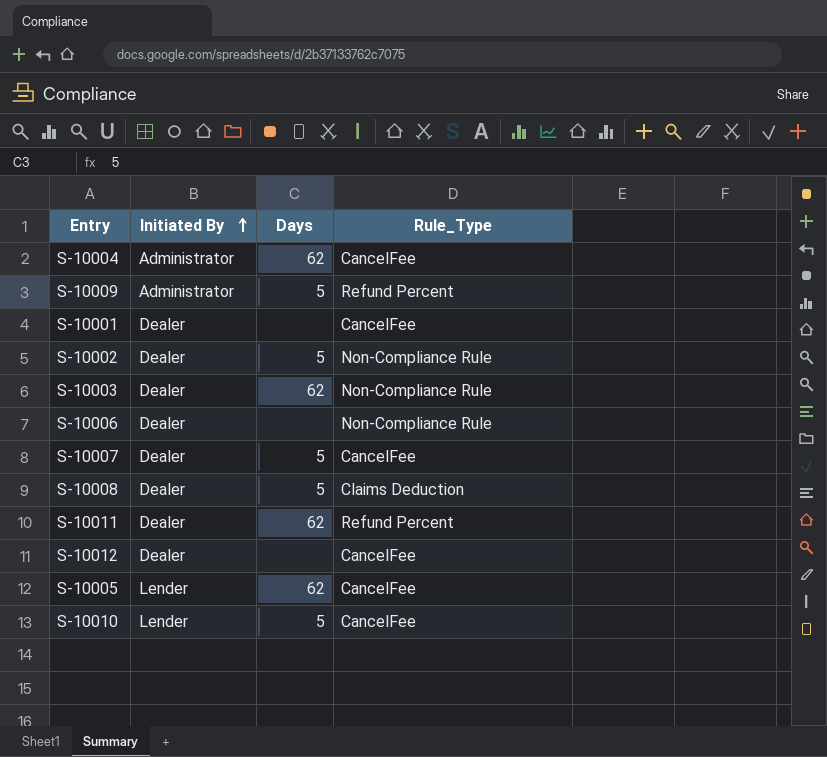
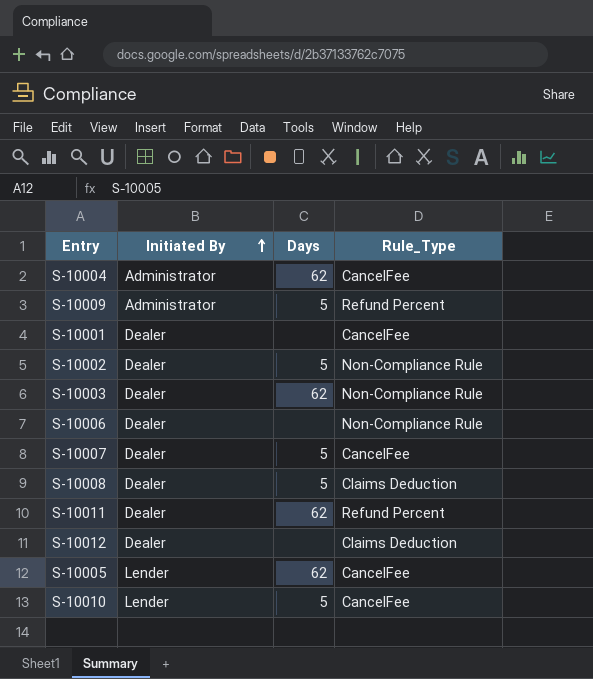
S-10012 | Rule_Type: CancelFee -> Claims Deduction

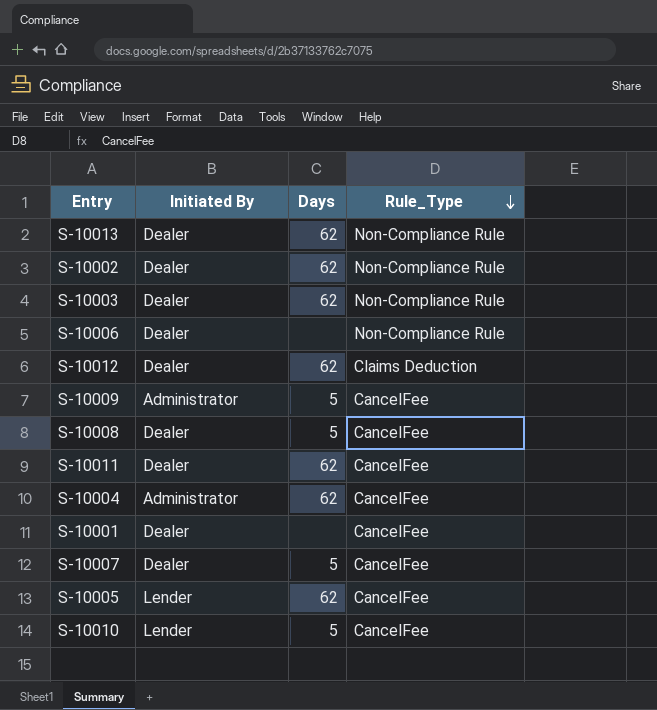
row order: Initiated By ascending -> Rule_Type descending
row S-10013: none -> Dealer | 62 | Non-Compliance Rule
S-10002 | Days: 5 -> 62
S-10012 | Days: none -> 62
S-10009 | Rule_Type: Refund Percent -> CancelFee
S-10008 | Rule_Type: Claims Deduction -> CancelFee
S-10011 | Rule_Type: Refund Percent -> CancelFee

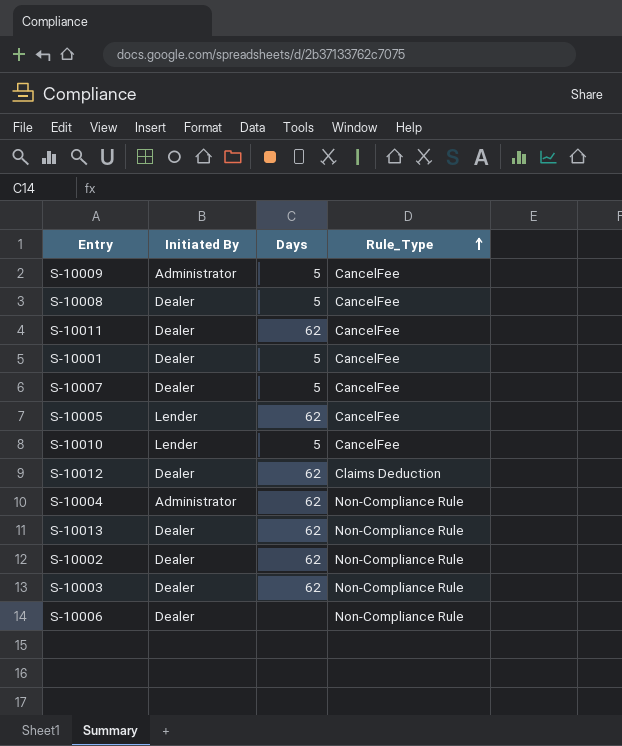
row order: Rule_Type descending -> Rule_Type ascending
S-10001 | Days: none -> 5
S-10004 | Rule_Type: CancelFee -> Non-Compliance Rule

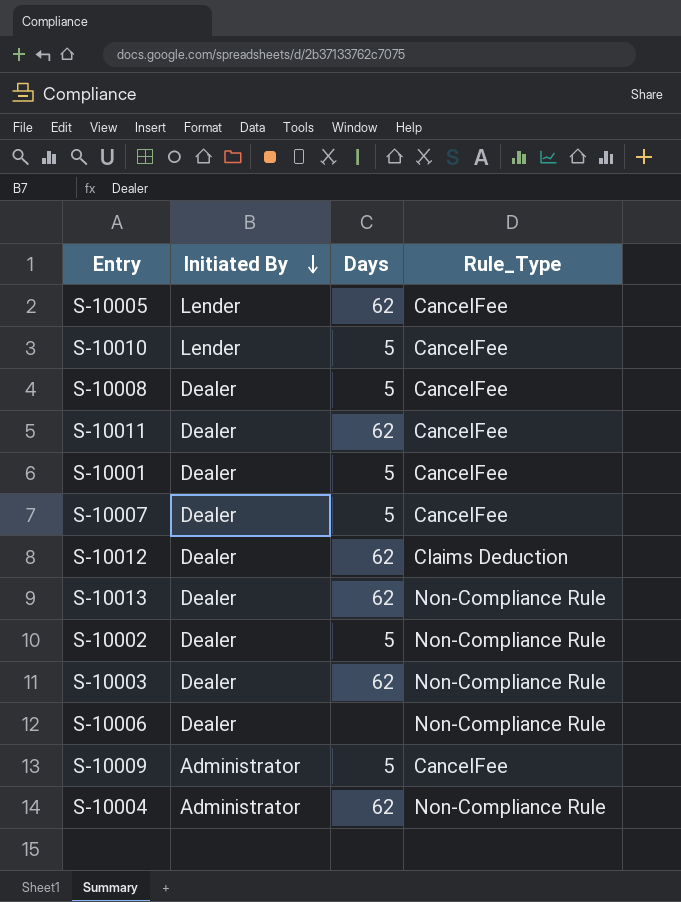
row order: Rule_Type ascending -> Initiated By descending
S-10002 | Days: 62 -> 5

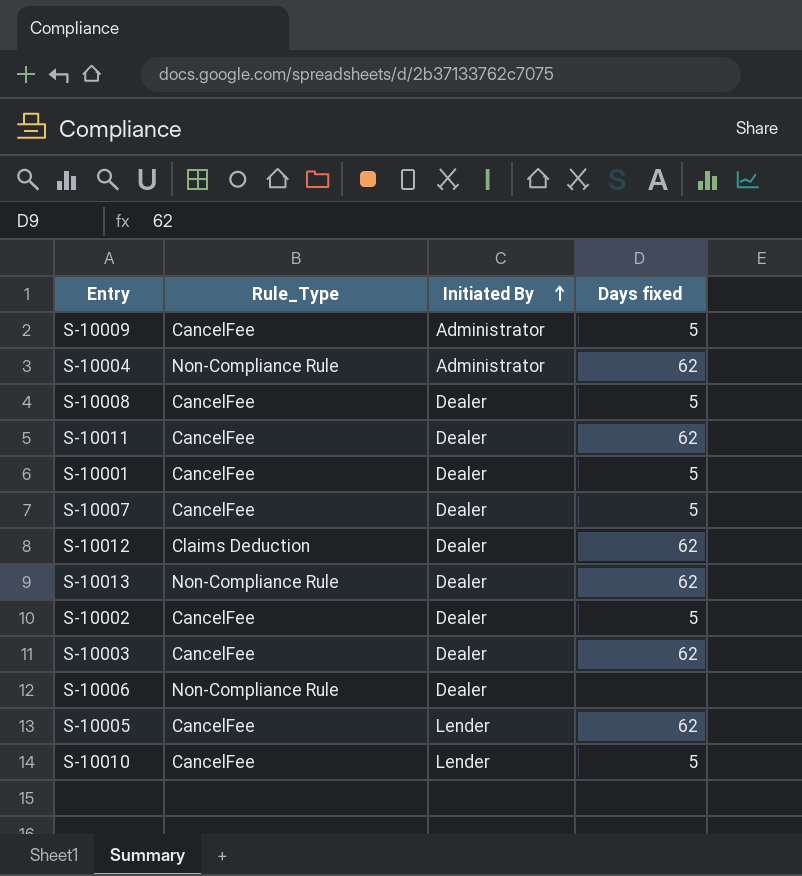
row order: Initiated By descending -> Initiated By ascending
column Rule_Type | position: 4 -> 2
column name: Days -> Days fixed
S-10002 | Rule_Type: Non-Compliance Rule -> CancelFee
S-10003 | Rule_Type: Non-Compliance Rule -> CancelFee

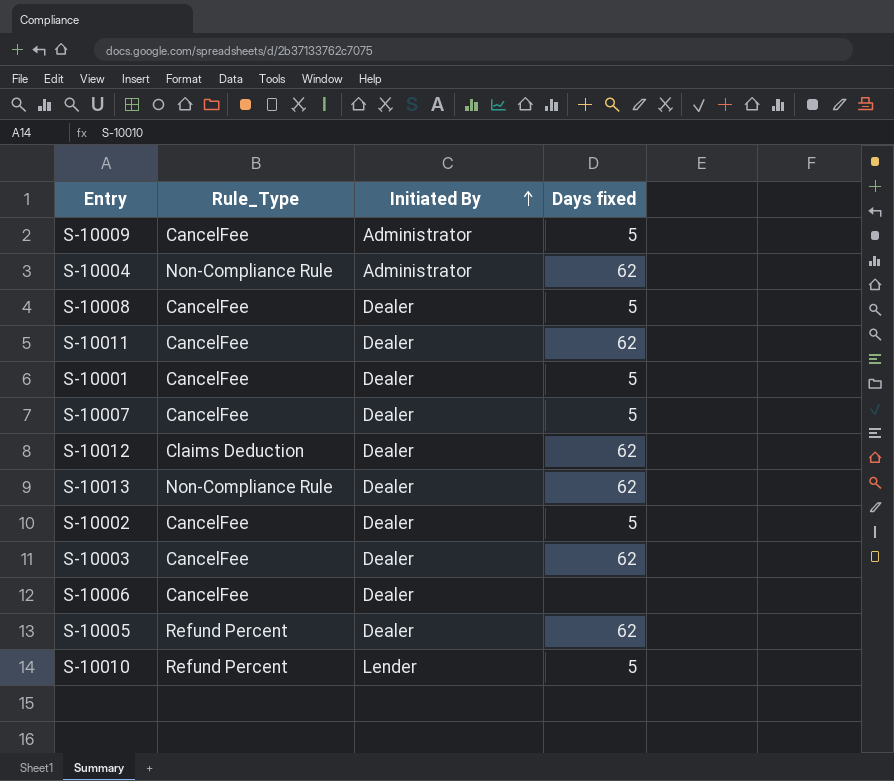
S-10006 | Rule_Type: Non-Compliance Rule -> CancelFee
S-10005 | Rule_Type: CancelFee -> Refund Percent
S-10005 | Initiated By: Lender -> Dealer
S-10010 | Rule_Type: CancelFee -> Refund Percent

